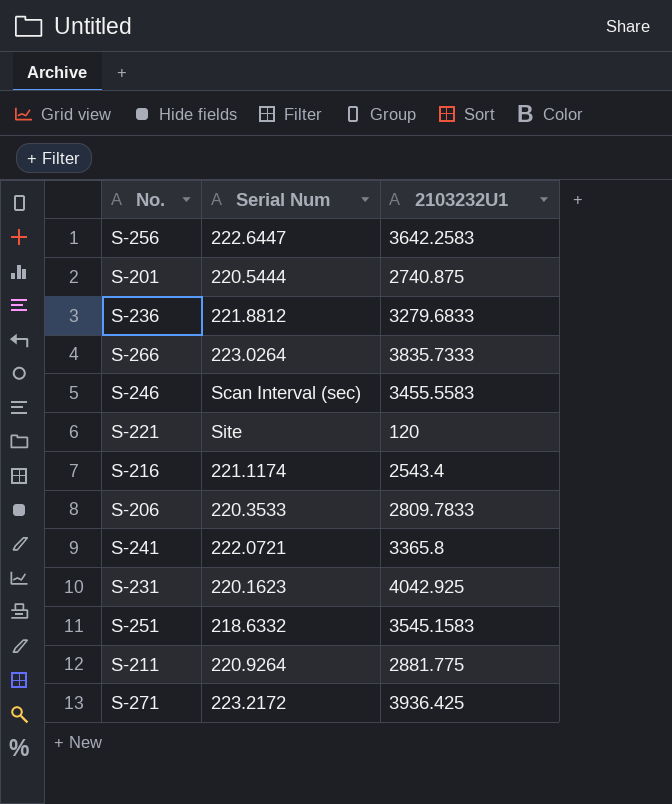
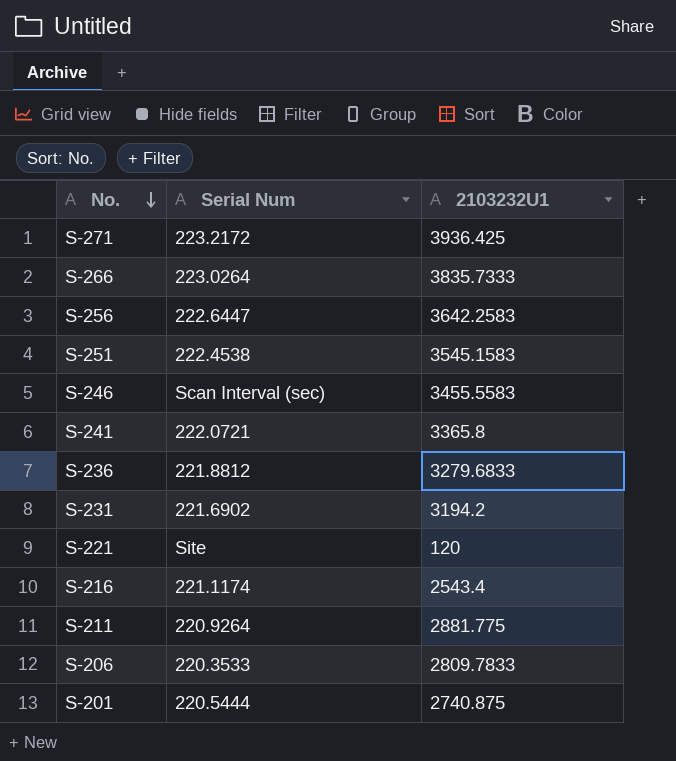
row order: none -> No. descending
S-251 | Serial Num: 218.6332 -> 222.4538
S-231 | Serial Num: 220.1623 -> 221.6902
S-231 | 2103232U1: 4042.925 -> 3194.2

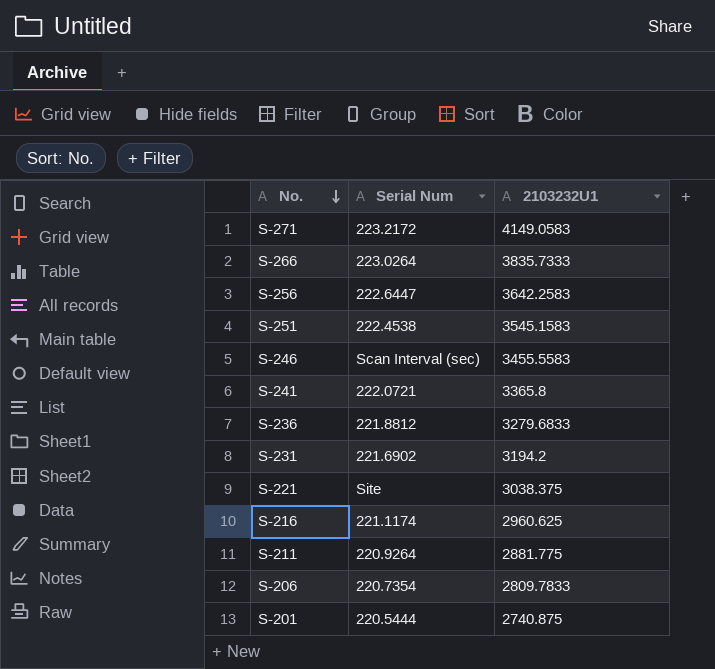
S-271 | 2103232U1: 3936.425 -> 4149.0583
S-221 | 2103232U1: 120 -> 3038.375
S-216 | 2103232U1: 2543.4 -> 2960.625
S-206 | Serial Num: 220.3533 -> 220.7354

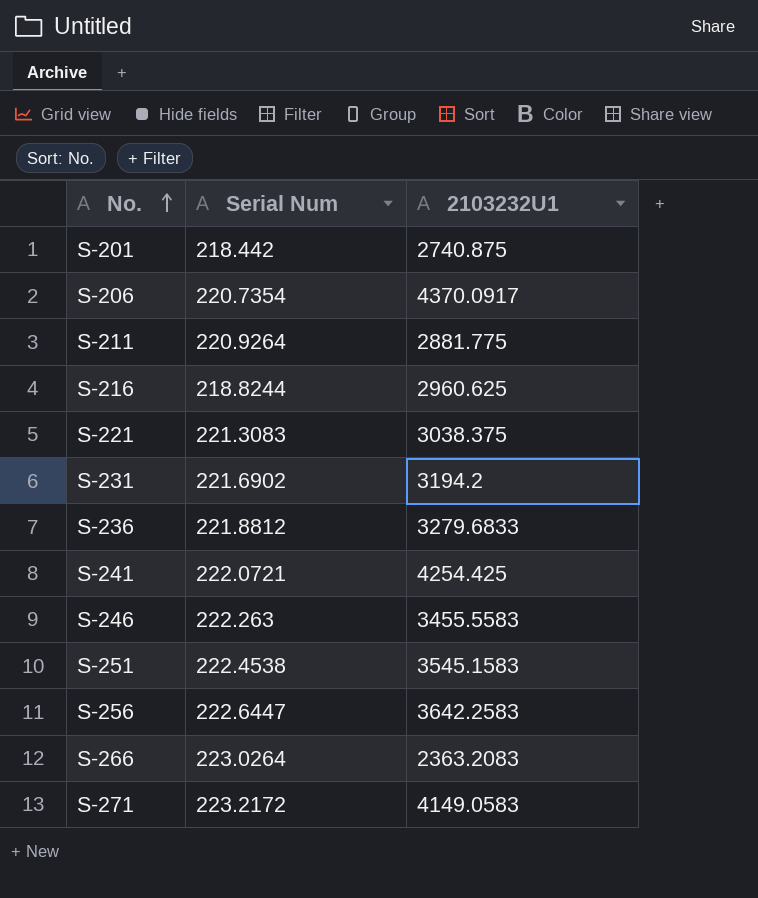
row order: No. descending -> No. ascending
S-201 | Serial Num: 220.5444 -> 218.442
S-206 | 2103232U1: 2809.7833 -> 4370.0917
S-216 | Serial Num: 221.1174 -> 218.8244
S-221 | Serial Num: Site -> 221.3083
S-241 | 2103232U1: 3365.8 -> 4254.425
S-246 | Serial Num: Scan Interval (sec) -> 222.263
S-266 | 2103232U1: 3835.7333 -> 2363.2083

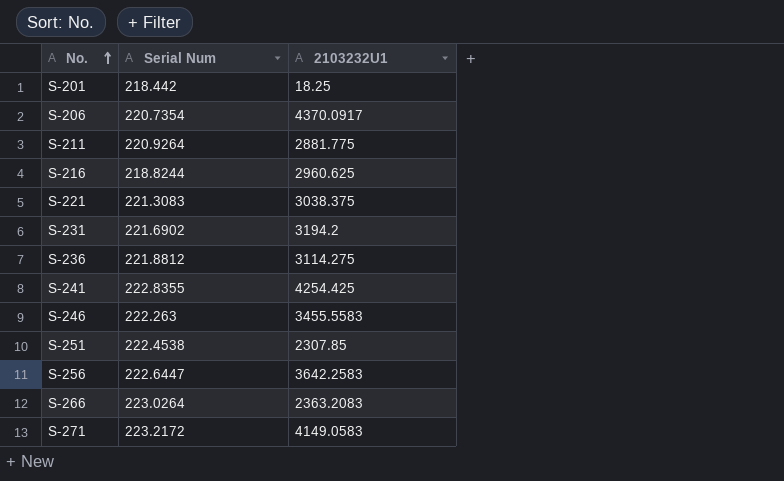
S-201 | 2103232U1: 2740.875 -> 18.25
S-236 | 2103232U1: 3279.6833 -> 3114.275
S-241 | Serial Num: 222.0721 -> 222.8355
S-251 | 2103232U1: 3545.1583 -> 2307.85

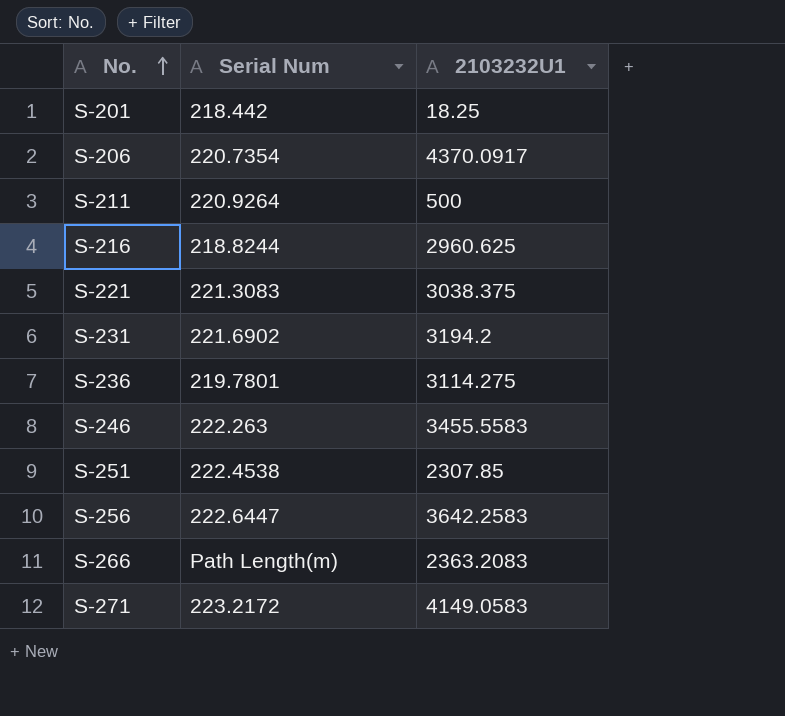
row S-241: 222.8355 | 4254.425 -> none
S-211 | 2103232U1: 2881.775 -> 500
S-236 | Serial Num: 221.8812 -> 219.7801
S-266 | Serial Num: 223.0264 -> Path Length(m)

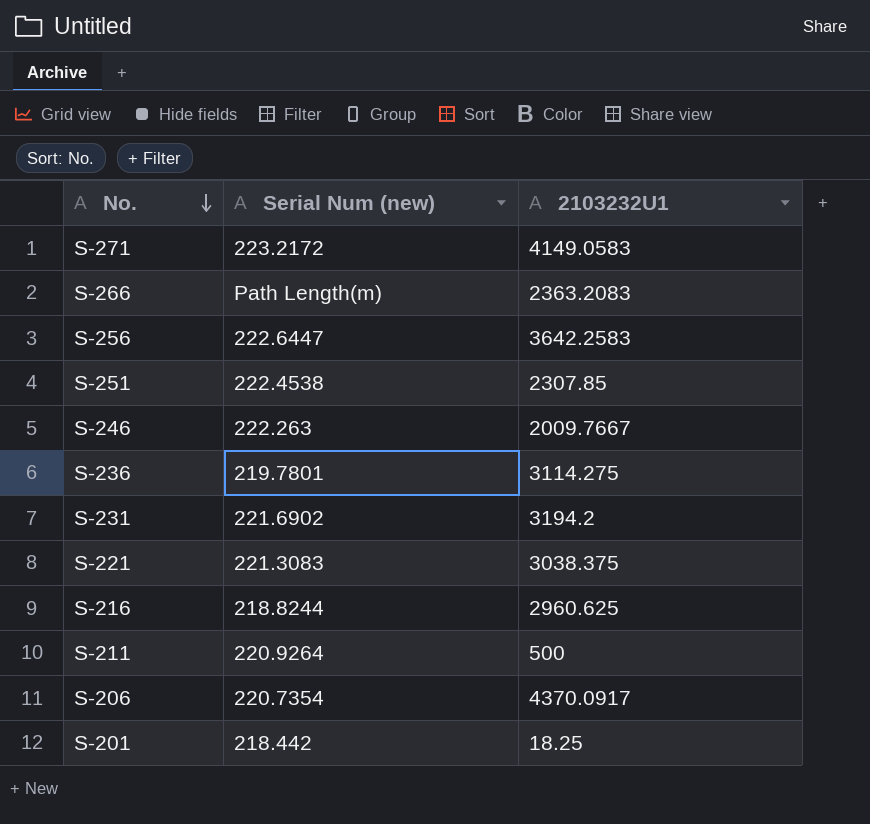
row order: No. ascending -> No. descending
column name: Serial Num -> Serial Num (new)
S-246 | 2103232U1: 3455.5583 -> 2009.7667

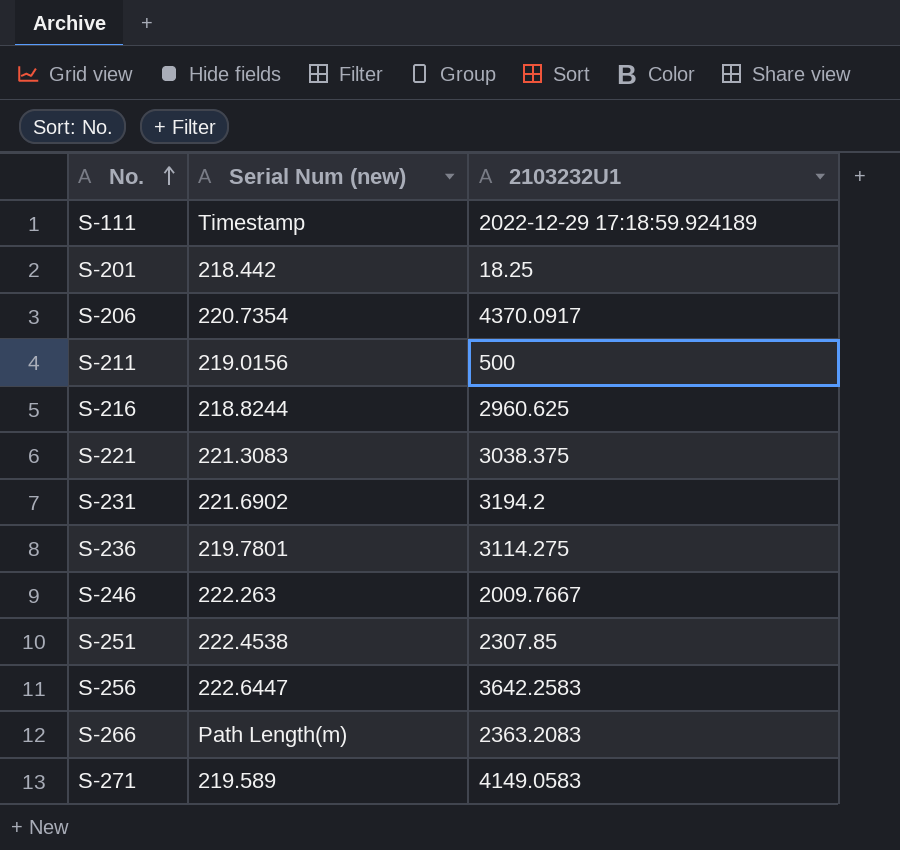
row order: No. descending -> No. ascending
row S-111: none -> Timestamp | 2022-12-29 17:18:59.924189
S-211 | Serial Num (new): 220.9264 -> 219.0156
S-271 | Serial Num (new): 223.2172 -> 219.589

